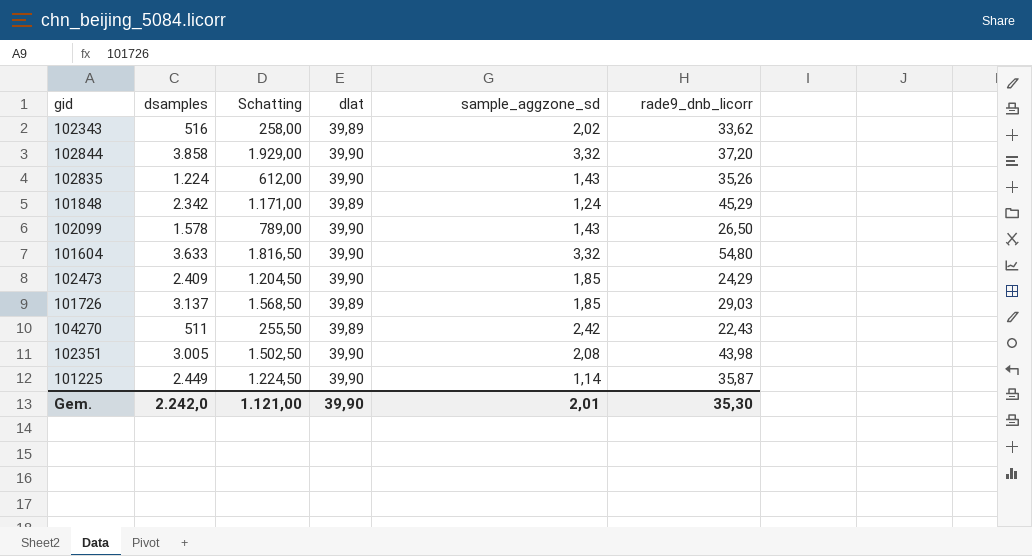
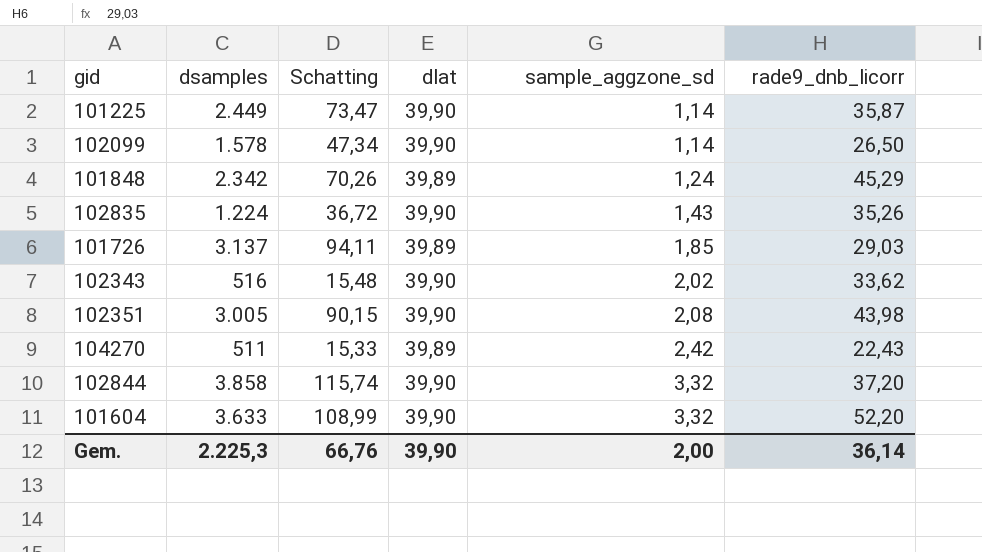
row order: none -> sample_aggzone_sd ascending
column Schatting | formula: [dsamples] * 0,5 -> [dsamples] * 0,03
row 102473: 2.409 | 1.204,50 | 39,90 | 1,85 | 24,29 -> none
102099 | sample_aggzone_sd: 1,43 -> 1,14
102343 | dlat: 39,89 -> 39,90
101604 | rade9_dnb_licorr: 54,80 -> 52,20
Gem. | dsamples: 2.242,0 -> 2.225,3
Gem. | Schatting: 1.121,00 -> 66,76
Gem. | sample_aggzone_sd: 2,01 -> 2,00
Gem. | rade9_dnb_licorr: 35,30 -> 36,14

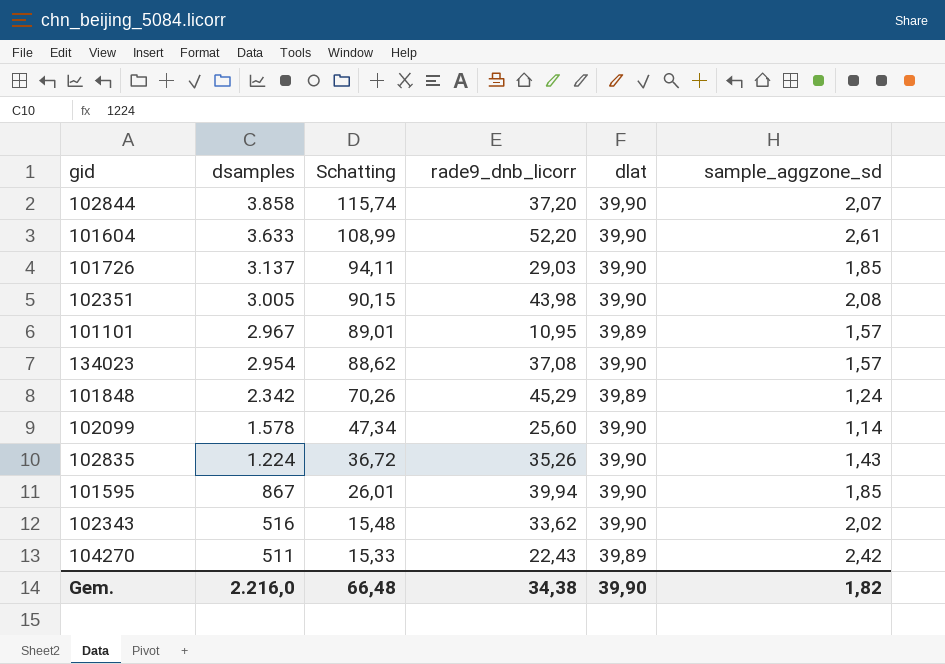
row order: sample_aggzone_sd ascending -> dsamples descending
column rade9_dnb_licorr | position: 6 -> 4
row 101225: 2.449 | 73,47 | 39,90 | 1,14 | 35,87 -> none
102844 | sample_aggzone_sd: 3,32 -> 2,07
101604 | sample_aggzone_sd: 3,32 -> 2,61
101726 | dlat: 39,89 -> 39,90
row 101101: none -> 2.967 | 89,01 | 10,95 | 39,89 | 1,57
row 134023: none -> 2.954 | 88,62 | 37,08 | 39,90 | 1,57
102099 | rade9_dnb_licorr: 26,50 -> 25,60
row 101595: none -> 867 | 26,01 | 39,94 | 39,90 | 1,85
Gem. | dsamples: 2.225,3 -> 2.216,0
Gem. | Schatting: 66,76 -> 66,48
Gem. | rade9_dnb_licorr: 36,14 -> 34,38
Gem. | sample_aggzone_sd: 2,00 -> 1,82

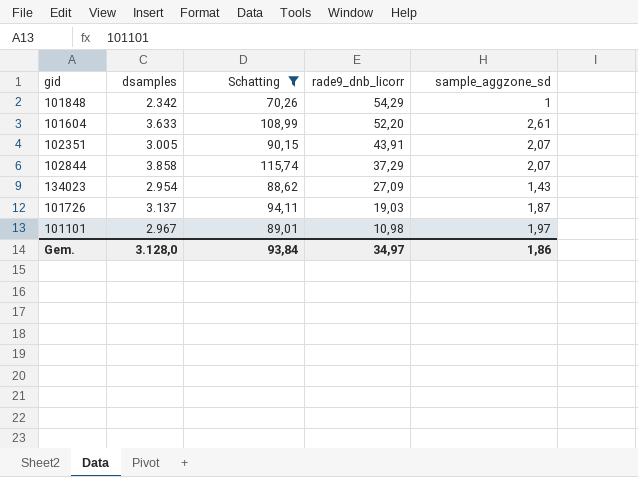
filter: none -> Schatting >= 70,26
row order: dsamples descending -> rade9_dnb_licorr descending
column dlat | position: 5 -> none
101848 | rade9_dnb_licorr: 45,29 -> 54,29
101848 | sample_aggzone_sd: 1,24 -> 1
102351 | rade9_dnb_licorr: 43,98 -> 43,91
102351 | sample_aggzone_sd: 2,08 -> 2,07
102844 | rade9_dnb_licorr: 37,20 -> 37,29
134023 | rade9_dnb_licorr: 37,08 -> 27,09
134023 | sample_aggzone_sd: 1,57 -> 1,43
101726 | rade9_dnb_licorr: 29,03 -> 19,03
101726 | sample_aggzone_sd: 1,85 -> 1,87
101101 | rade9_dnb_licorr: 10,95 -> 10,98
101101 | sample_aggzone_sd: 1,57 -> 1,97
Gem. | dsamples: 2.216,0 -> 3.128,0
Gem. | Schatting: 66,48 -> 93,84
Gem. | rade9_dnb_licorr: 34,38 -> 34,97
Gem. | sample_aggzone_sd: 1,82 -> 1,86

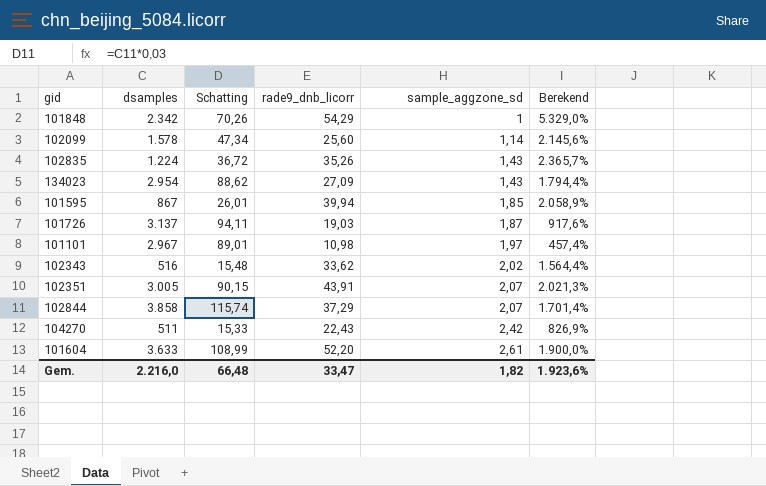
filter: Schatting >= 70,26 -> none
row order: rade9_dnb_licorr descending -> sample_aggzone_sd ascending
column Berekend | formula: none -> ([rade9_dnb_licorr] - [sample_aggzone_sd]) / [sample_aggzone_sd]
Gem. | dsamples: 3.128,0 -> 2.216,0
Gem. | Schatting: 93,84 -> 66,48
Gem. | rade9_dnb_licorr: 34,97 -> 33,47
Gem. | sample_aggzone_sd: 1,86 -> 1,82

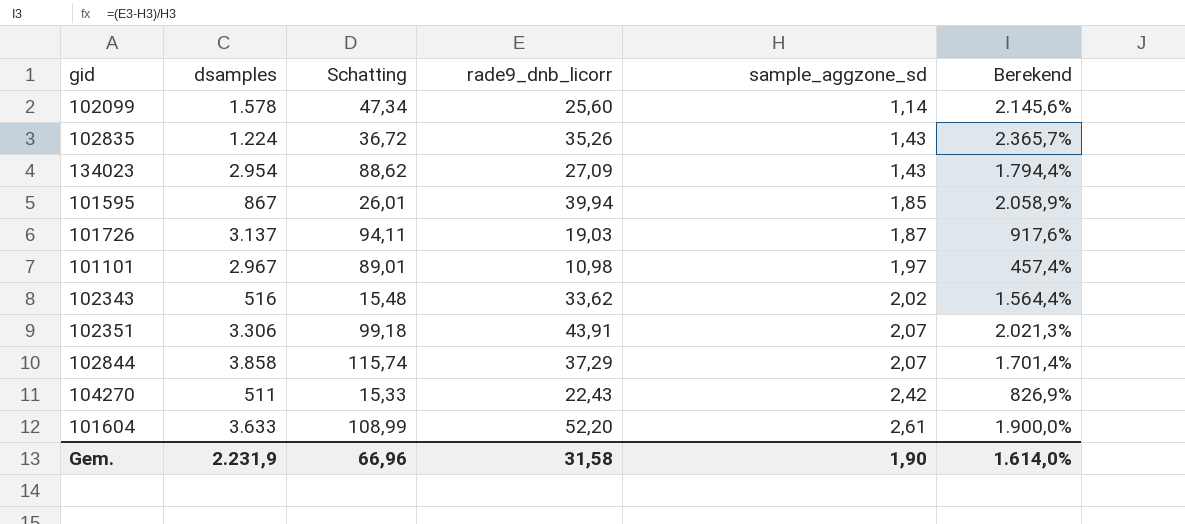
row 101848: 2.342 | 70,26 | 54,29 | 1 | 5.329,0% -> none
102351 | dsamples: 3.005 -> 3.306
102351 | Schatting: 90,15 -> 99,18
Gem. | dsamples: 2.216,0 -> 2.231,9
Gem. | Schatting: 66,48 -> 66,96
Gem. | rade9_dnb_licorr: 33,47 -> 31,58
Gem. | sample_aggzone_sd: 1,82 -> 1,90
Gem. | Berekend: 1.923,6% -> 1.614,0%

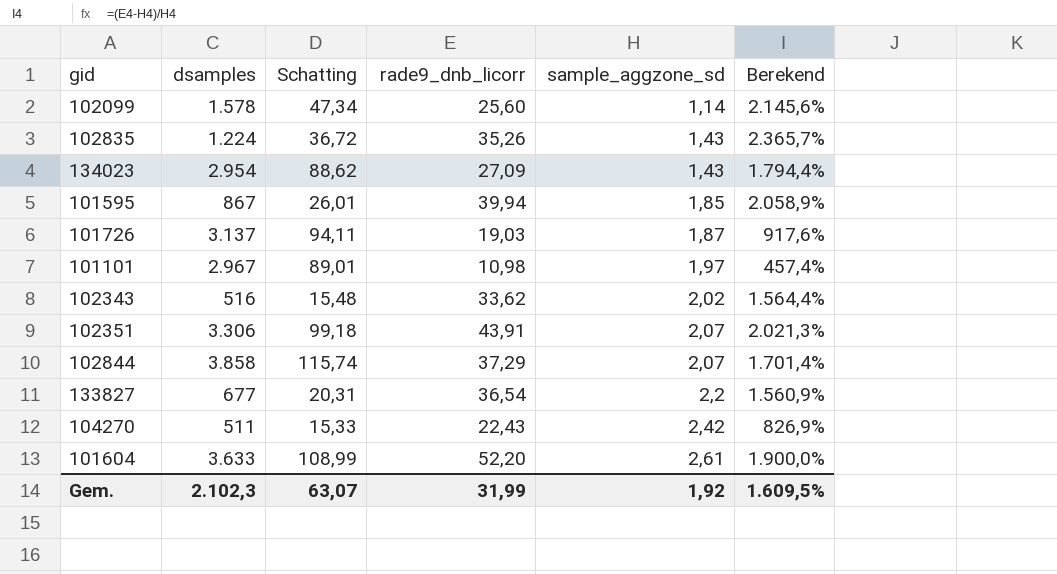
row 133827: none -> 677 | 20,31 | 36,54 | 2,2 | 1.560,9%
Gem. | dsamples: 2.231,9 -> 2.102,3
Gem. | Schatting: 66,96 -> 63,07
Gem. | rade9_dnb_licorr: 31,58 -> 31,99
Gem. | sample_aggzone_sd: 1,90 -> 1,92
Gem. | Berekend: 1.614,0% -> 1.609,5%

